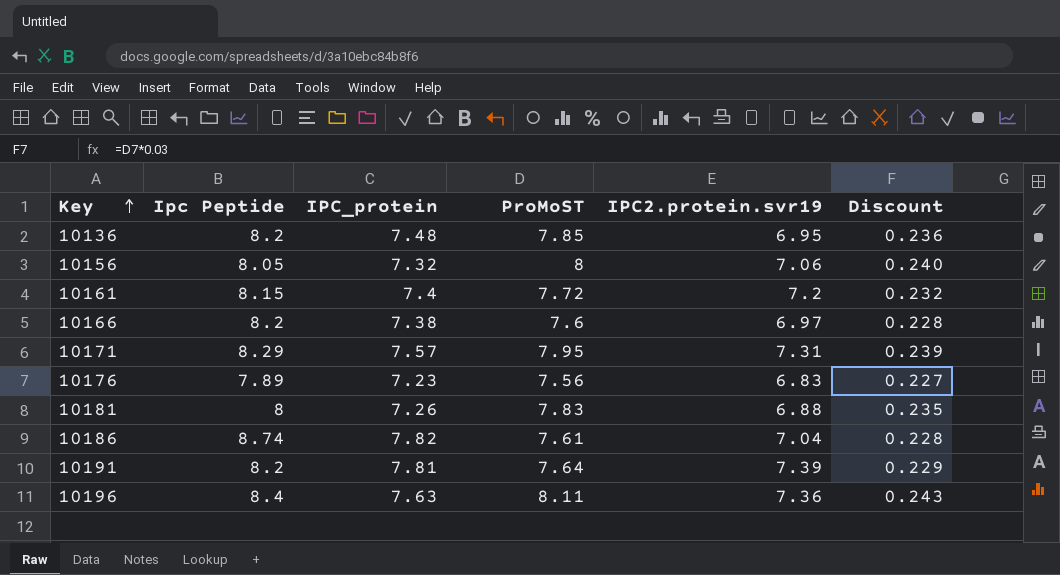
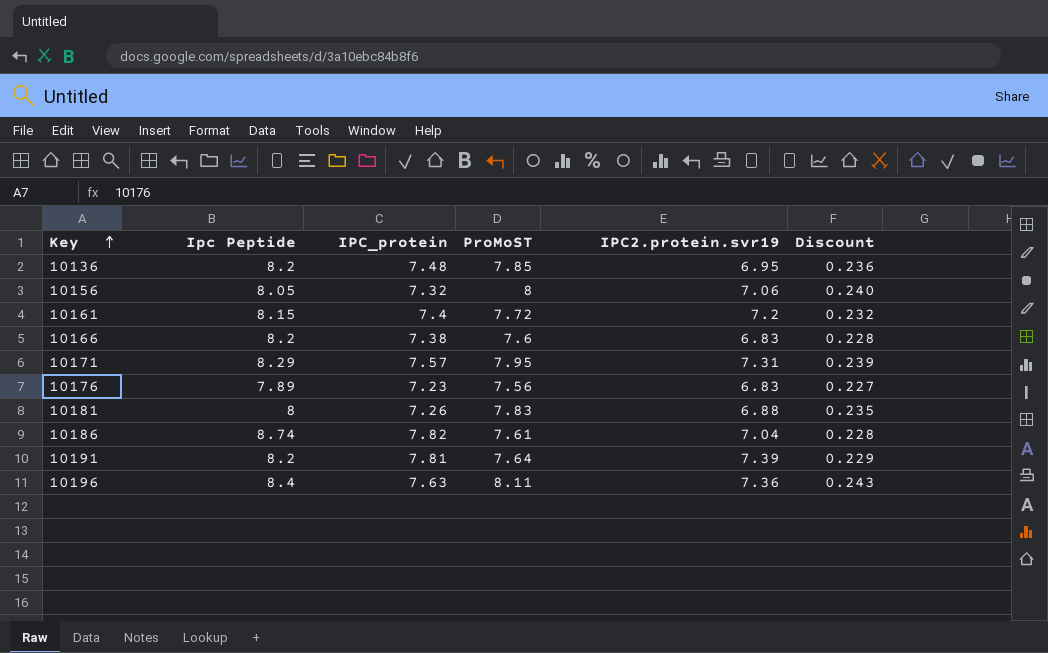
10166 | IPC2.protein.svr19: 6.97 -> 6.83

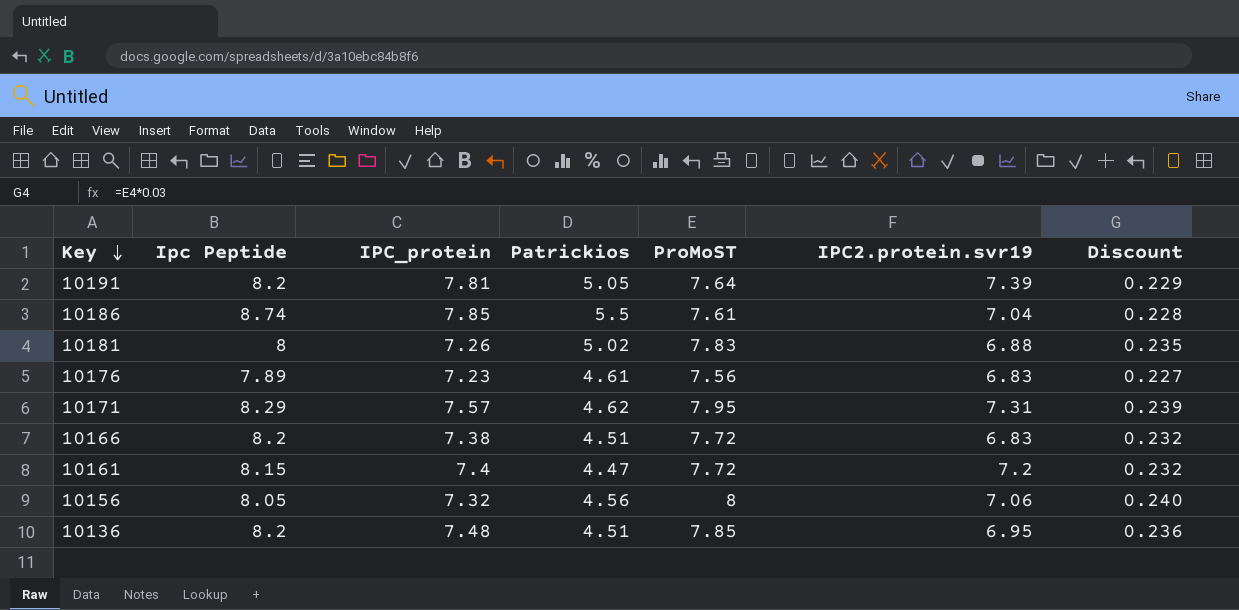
row order: Key ascending -> Key descending
column Patrickios | position: none -> 4
row 10196: 8.4 | 7.63 | 8.11 | 7.36 | 0.243 -> none
10186 | IPC_protein: 7.82 -> 7.85
10166 | ProMoST: 7.6 -> 7.72
10166 | Discount: 0.228 -> 0.232

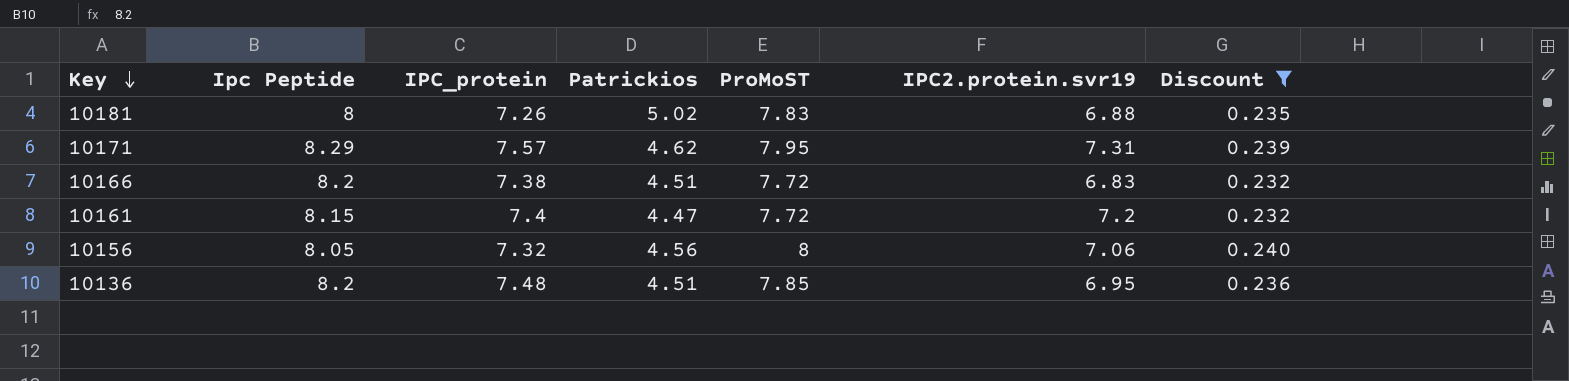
filter: none -> Discount >= 0.232

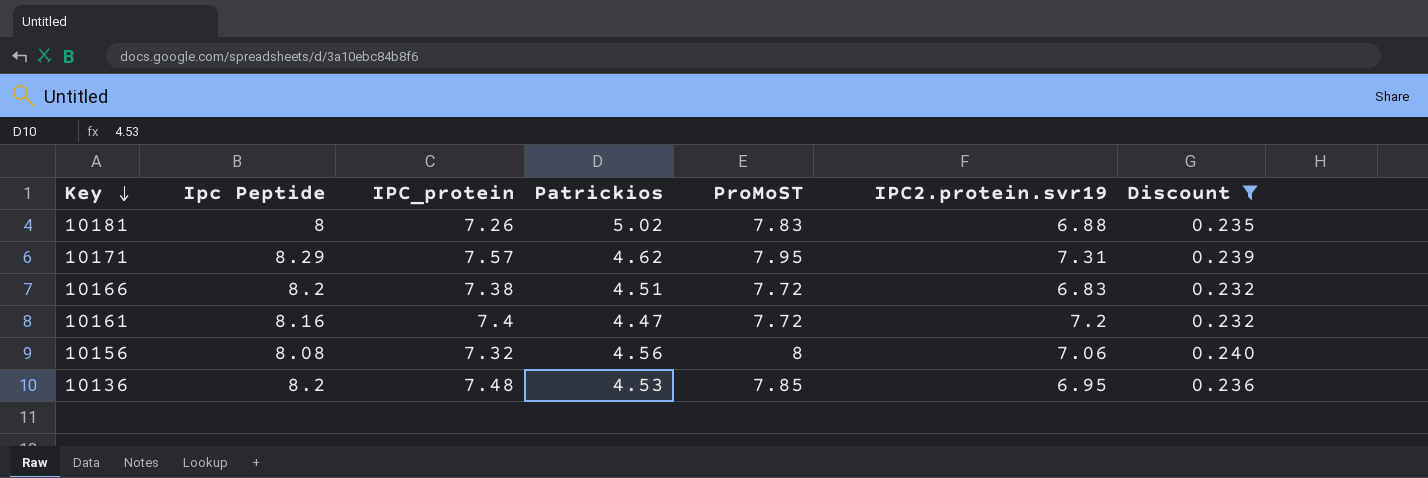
10161 | Ipc Peptide: 8.15 -> 8.16
10156 | Ipc Peptide: 8.05 -> 8.08
10136 | Patrickios: 4.51 -> 4.53

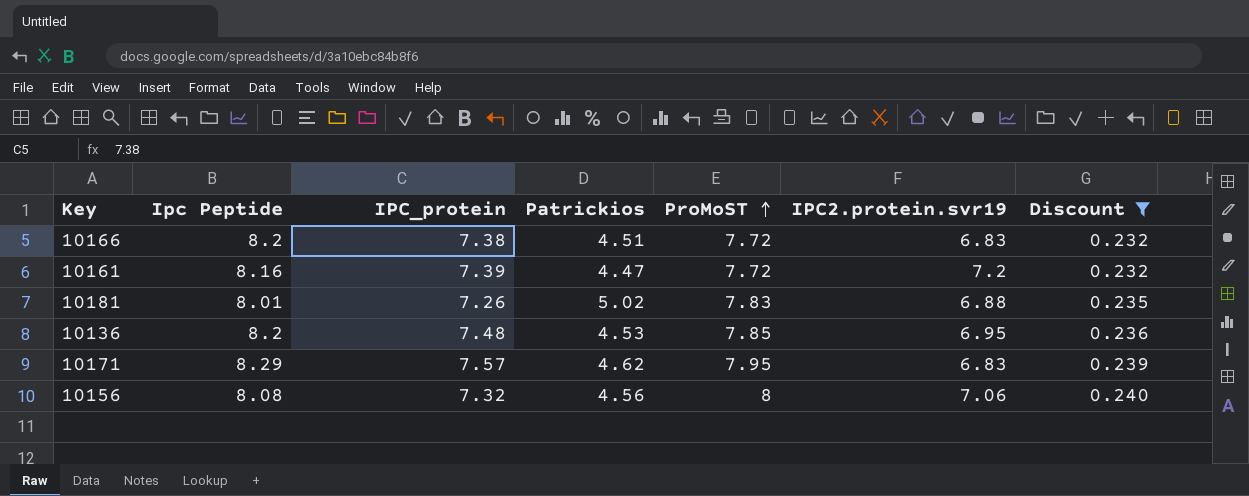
row order: Key descending -> ProMoST ascending
10161 | IPC_protein: 7.4 -> 7.39
10181 | Ipc Peptide: 8 -> 8.01
10171 | IPC2.protein.svr19: 7.31 -> 6.83

